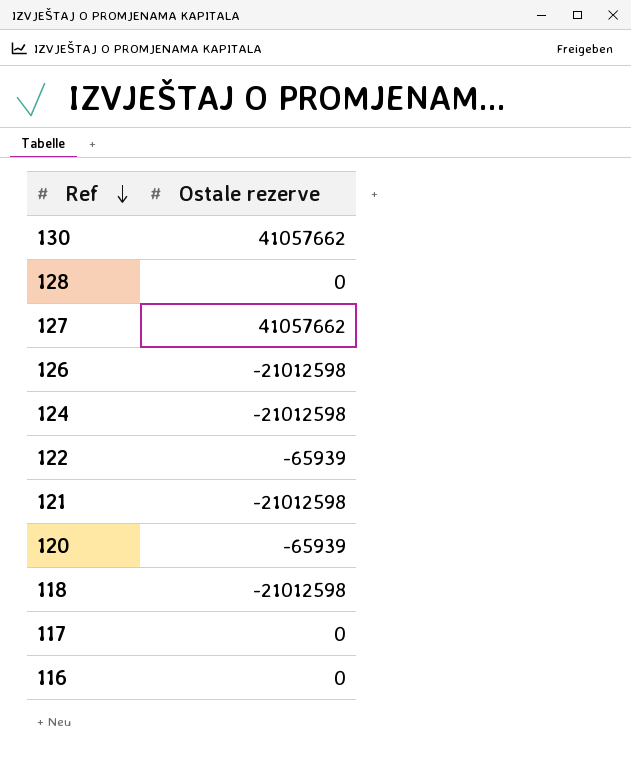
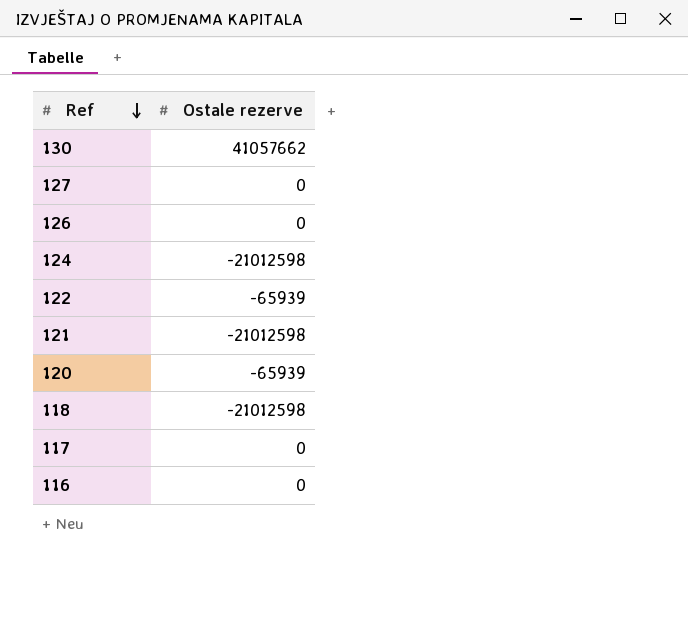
row 128: 0 -> none
127 | Ostale rezerve: 41057662 -> 0
126 | Ostale rezerve: -21012598 -> 0

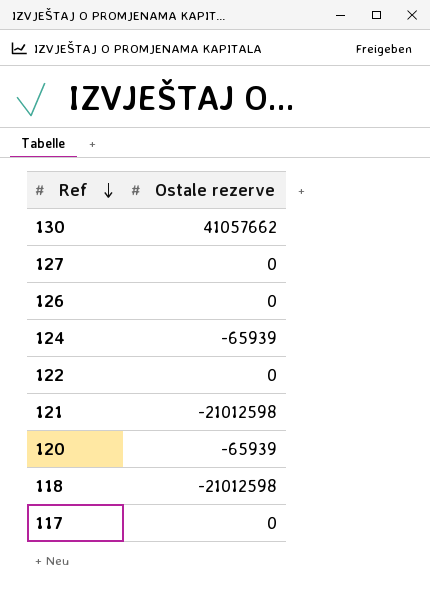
row 116: 0 -> none
124 | Ostale rezerve: -21012598 -> -65939
122 | Ostale rezerve: -65939 -> 0

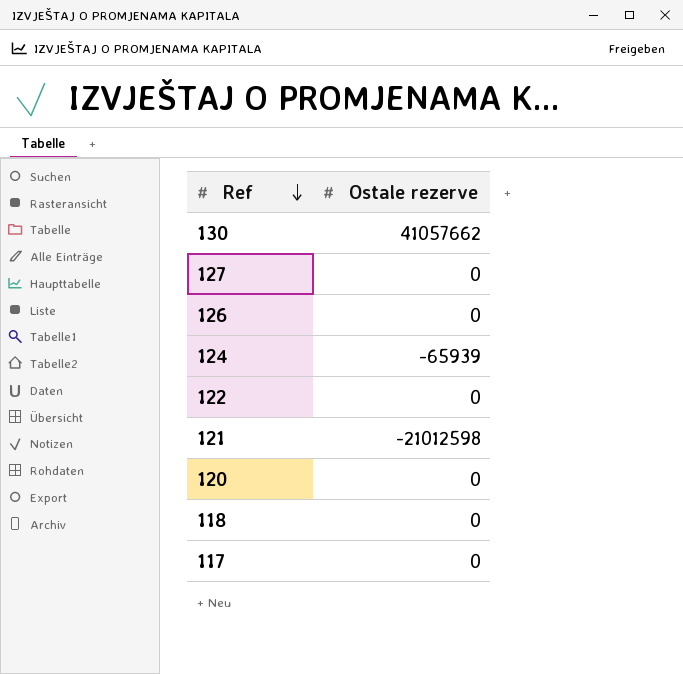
120 | Ostale rezerve: -65939 -> 0
118 | Ostale rezerve: -21012598 -> 0

